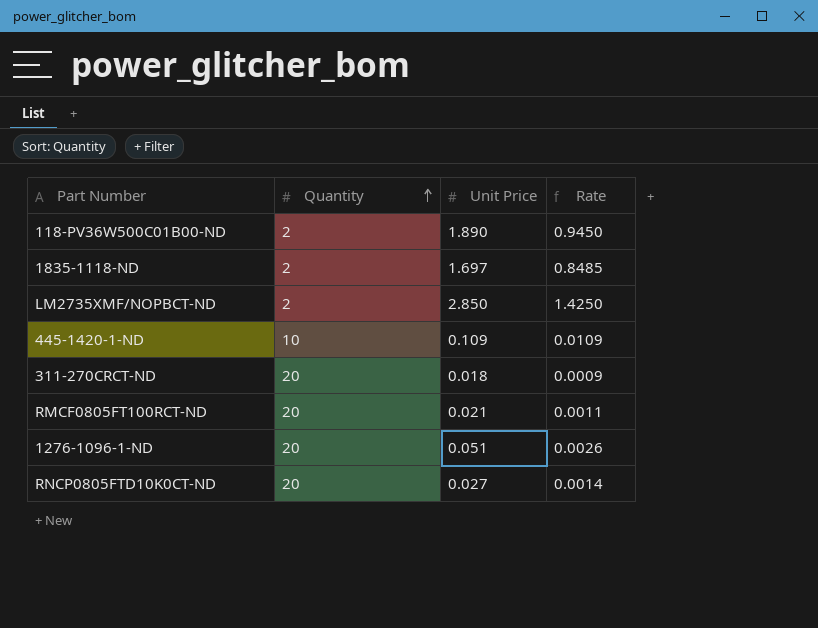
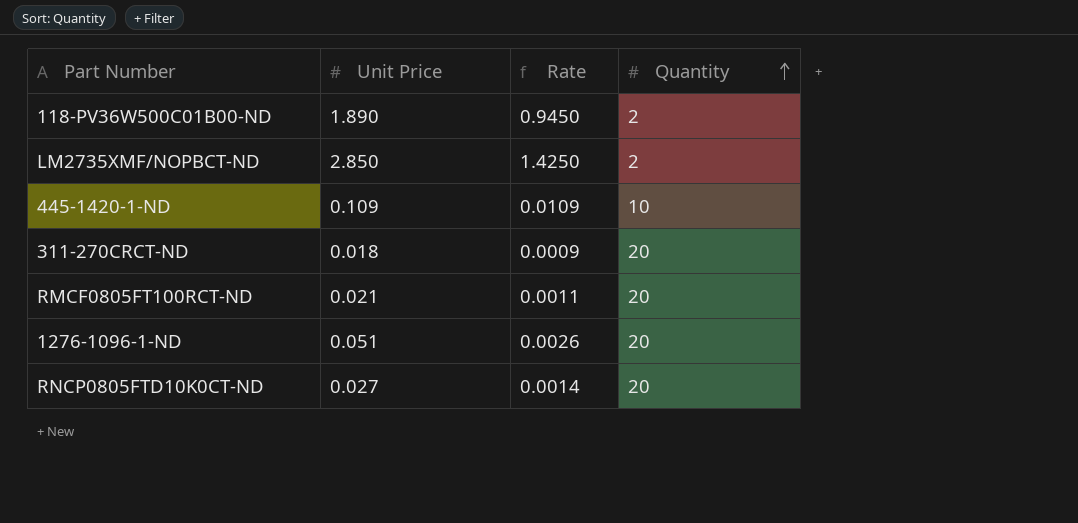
column Quantity | position: 2 -> 4
row 1835-1118-ND: 2 | 1.697 | 0.8485 -> none

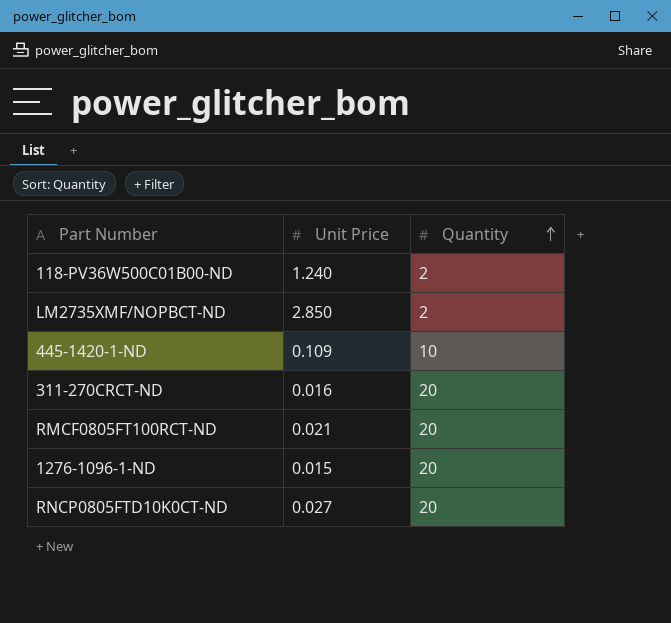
column Rate | formula: [Unit Price] / [Quantity] -> none
118-PV36W500C01B00-ND | Unit Price: 1.890 -> 1.240
311-270CRCT-ND | Unit Price: 0.018 -> 0.016
1276-1096-1-ND | Unit Price: 0.051 -> 0.015

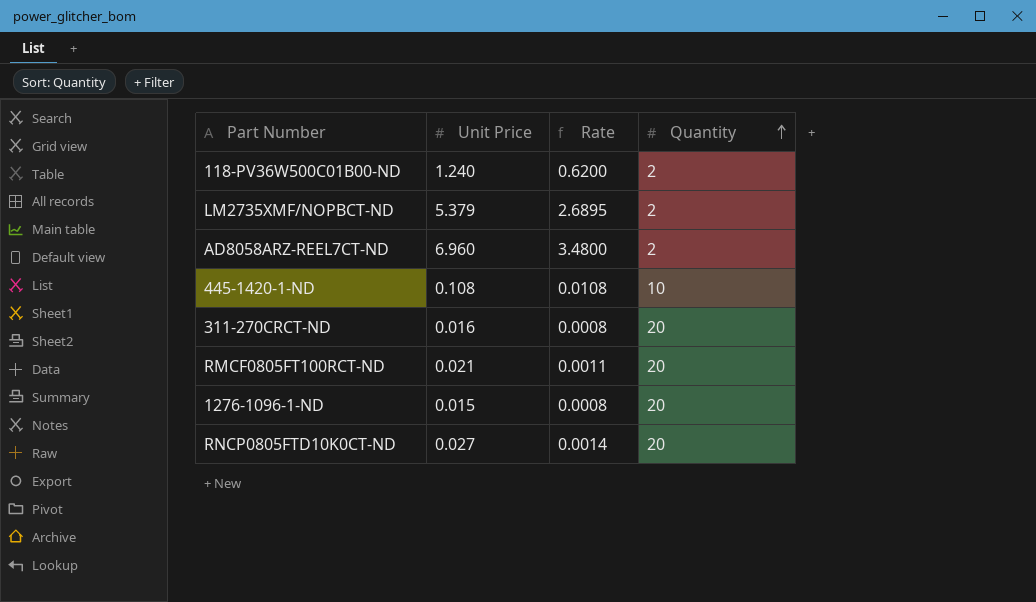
column Rate | formula: none -> [Unit Price] / [Quantity]
LM2735XMF/NOPBCT-ND | Unit Price: 2.850 -> 5.379
row AD8058ARZ-REEL7CT-ND: none -> 6.960 | 3.4800 | 2
445-1420-1-ND | Unit Price: 0.109 -> 0.108

